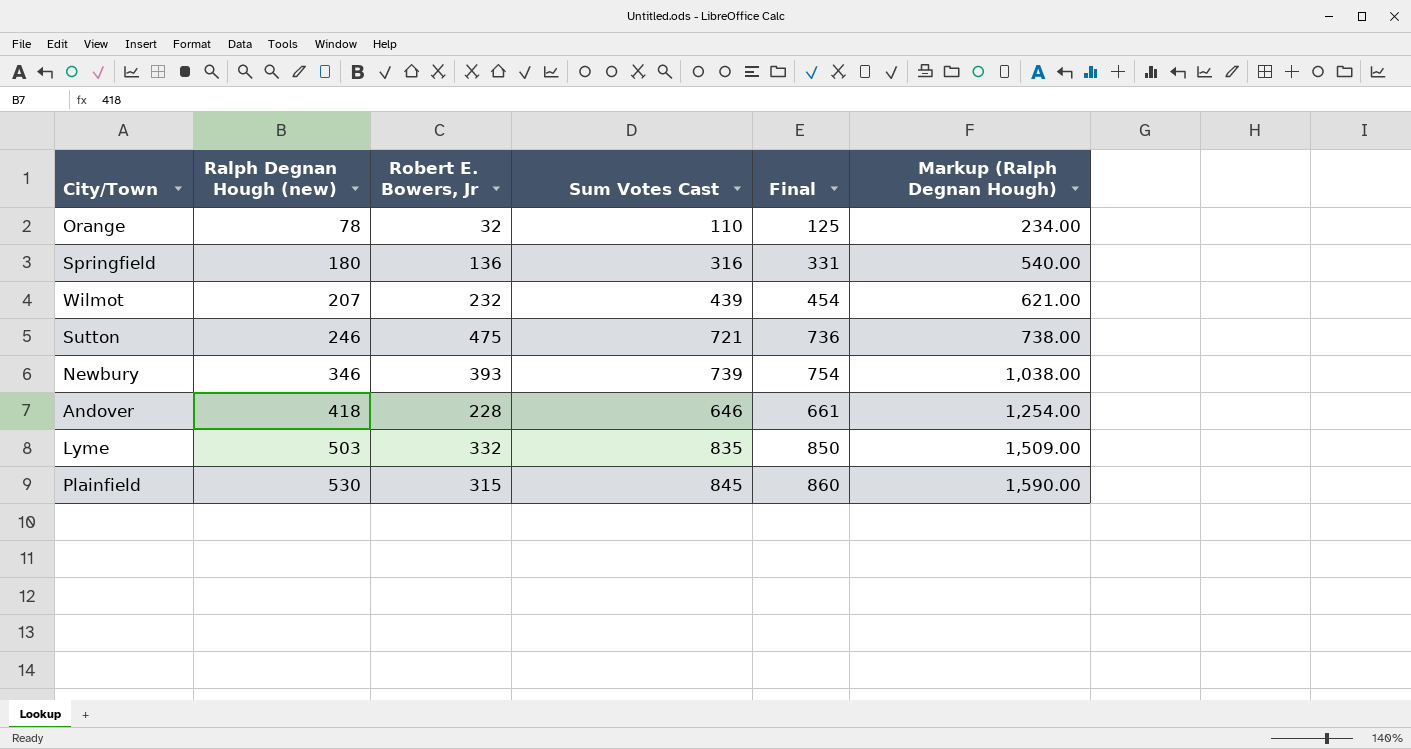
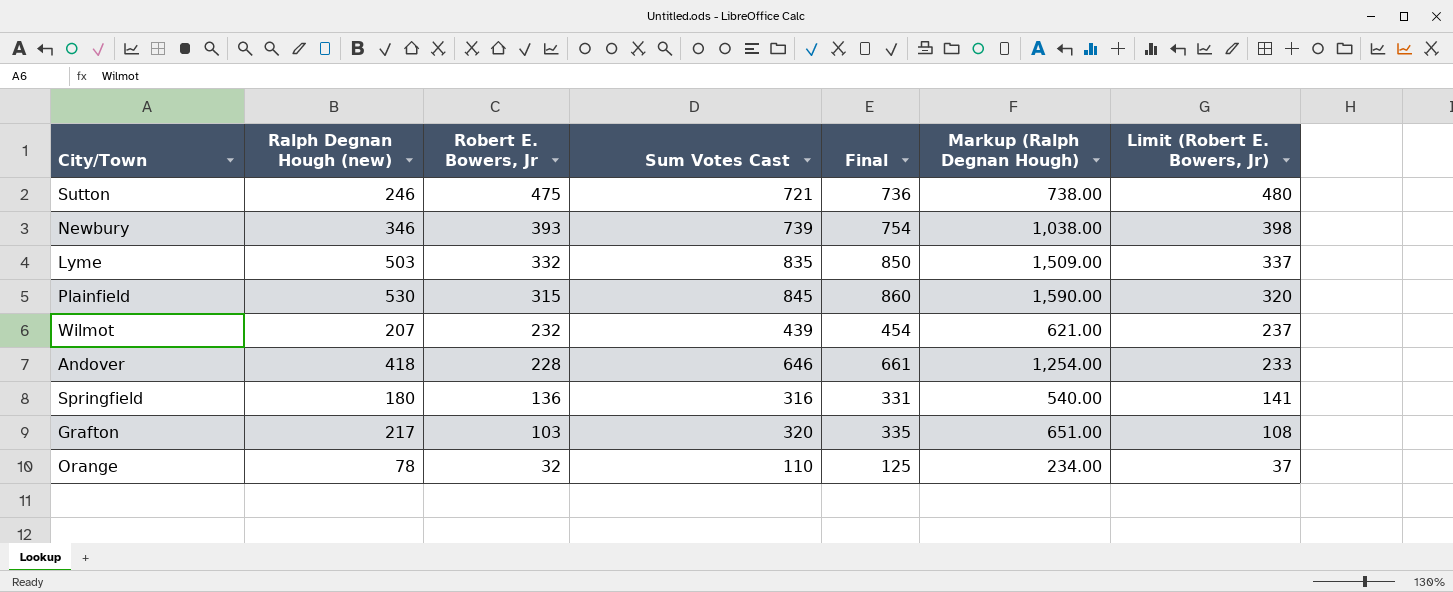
row order: Ralph Degnan Hough (new) ascending -> Robert E. Bowers, Jr descending
column Limit (Robert E. Bowers, Jr) | formula: none -> [Robert E. Bowers, Jr] + 5
row Grafton: none -> 217 | 103 | 320 | 335 | 651.00 | 108

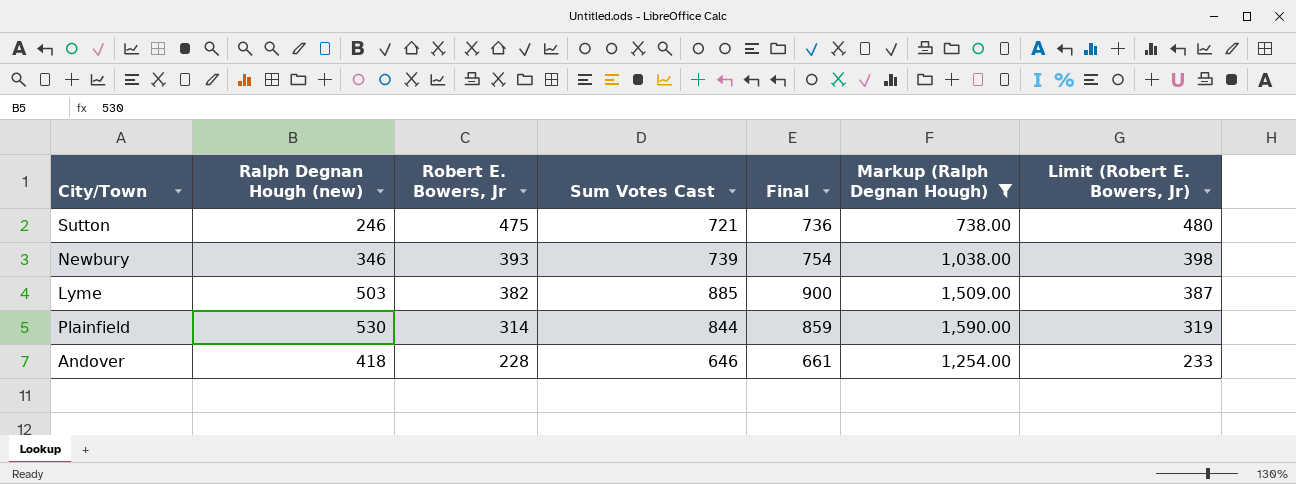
filter: none -> Markup (Ralph Degnan Hough) >= 738.00
Lyme | Robert E. Bowers, Jr: 332 -> 382
Lyme | Sum Votes Cast: 835 -> 885
Lyme | Final: 850 -> 900
Lyme | Limit (Robert E. Bowers, Jr): 337 -> 387
Plainfield | Robert E. Bowers, Jr: 315 -> 314
Plainfield | Sum Votes Cast: 845 -> 844
Plainfield | Final: 860 -> 859
Plainfield | Limit (Robert E. Bowers, Jr): 320 -> 319

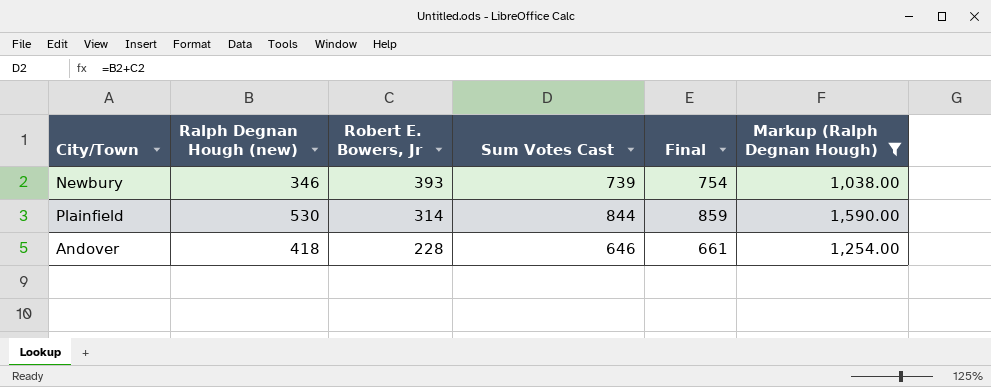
column Limit (Robert E. Bowers, Jr) | formula: [Robert E. Bowers, Jr] + 5 -> none
row Sutton: 246 | 475 | 721 | 736 | 738.00 | 480 -> none
row Lyme: 503 | 382 | 885 | 900 | 1,509.00 | 387 -> none

